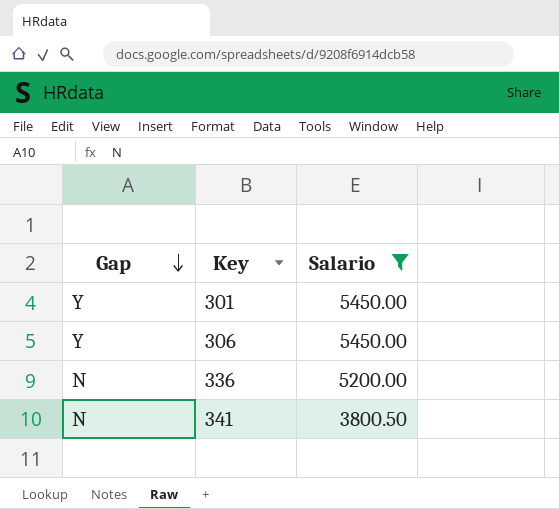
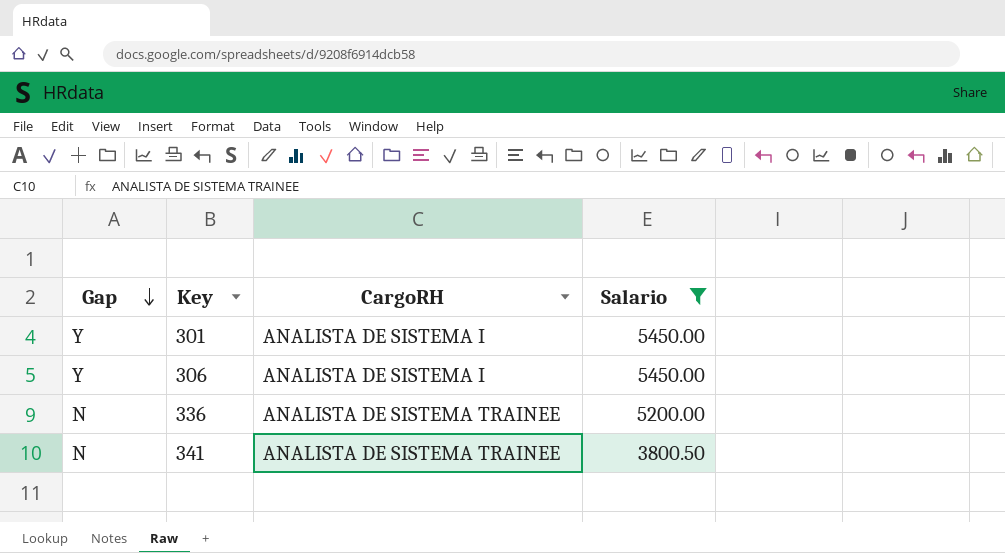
column CargoRH | position: none -> 3

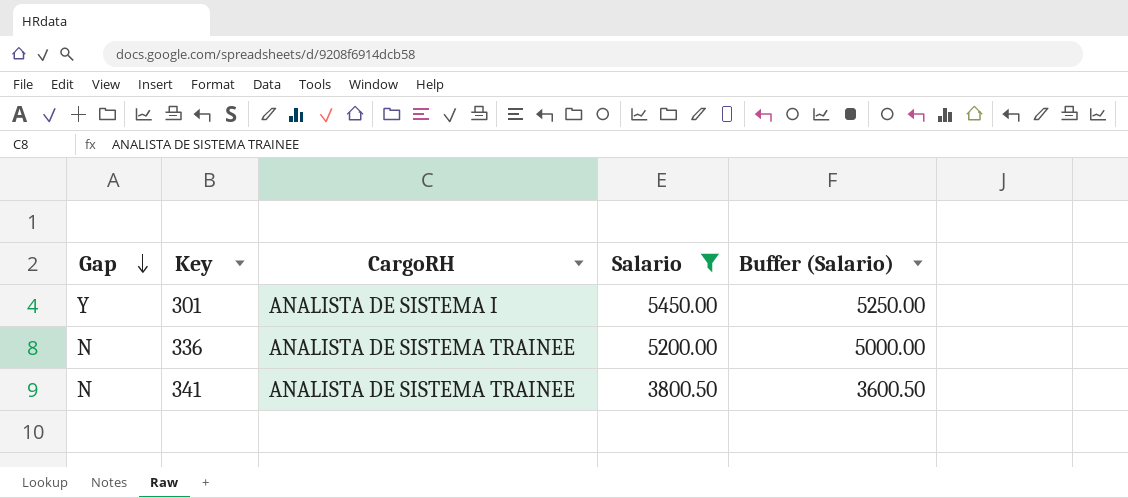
column Buffer (Salario) | formula: none -> [Salario] - 200
row 306: Y | ANALISTA DE SISTEMA I | 5450.00 -> none

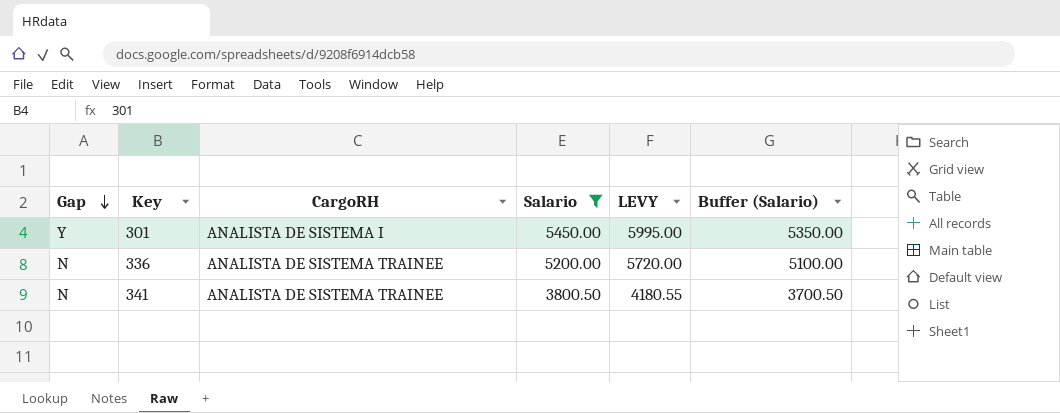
column LEVY | formula: none -> [Salario] * 1.1
column Buffer (Salario) | formula: [Salario] - 200 -> [Salario] - 100

